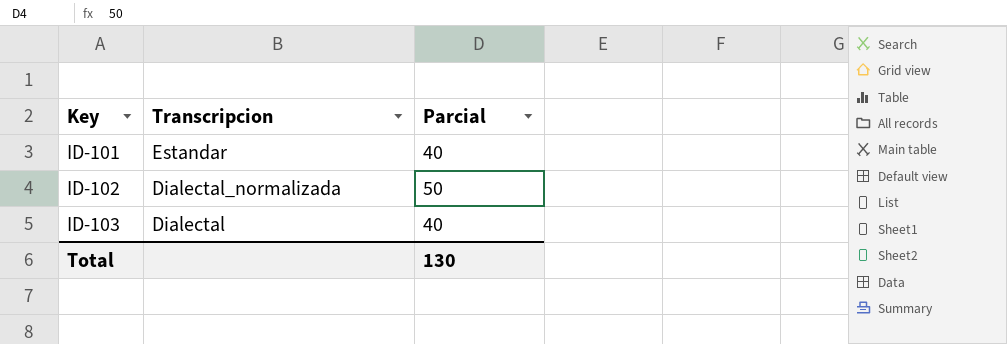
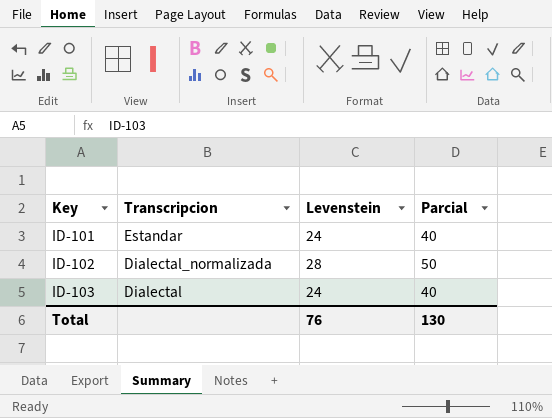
column Levenstein | position: none -> 3

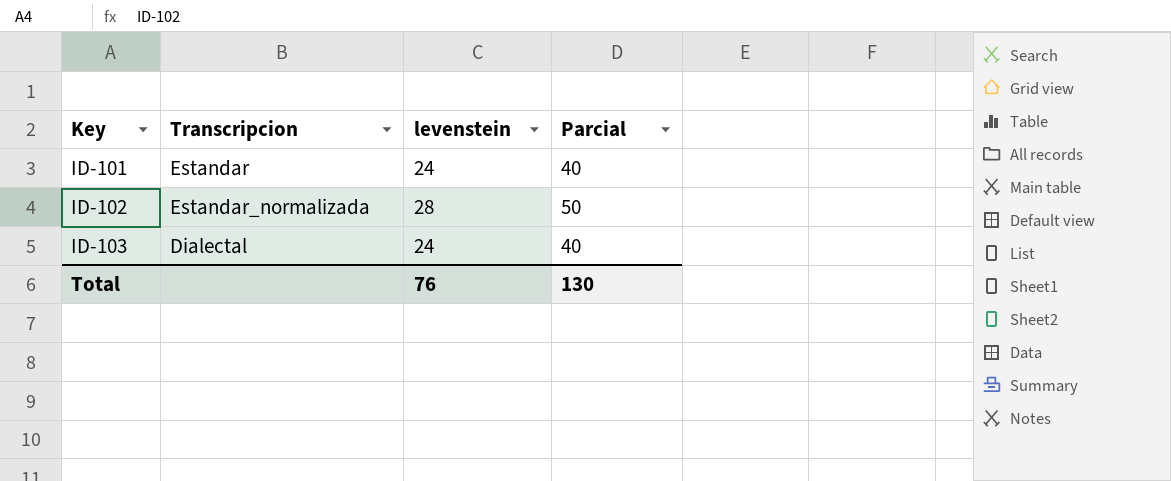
column name: Levenstein -> levenstein
ID-102 | Transcripcion: Dialectal_normalizada -> Estandar_normalizada

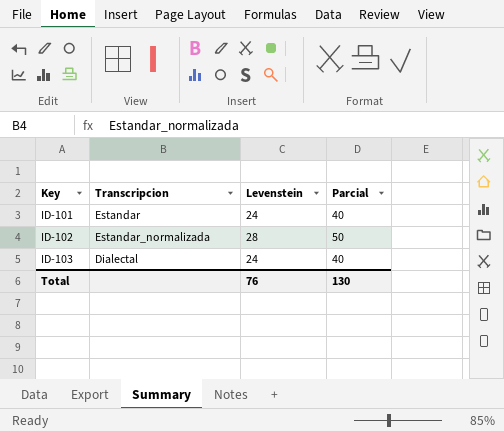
column name: levenstein -> Levenstein

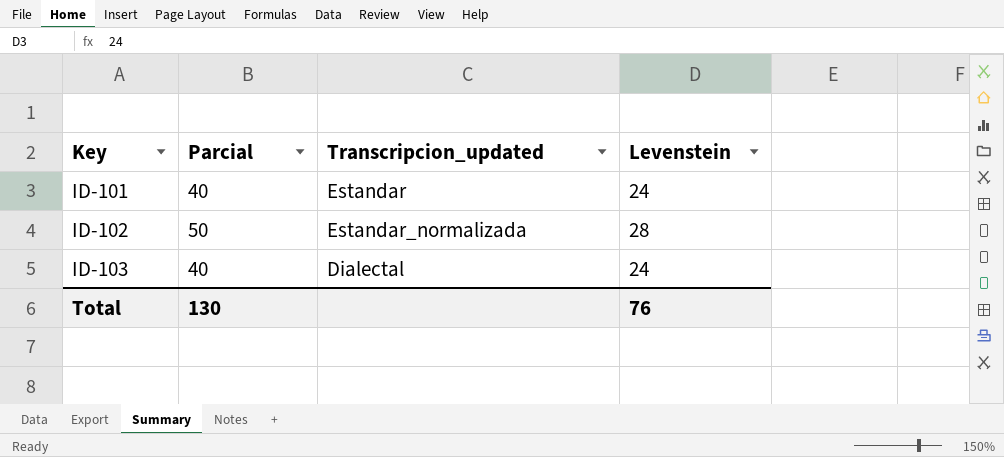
column Parcial | position: 4 -> 2
column name: Transcripcion -> Transcripcion_updated

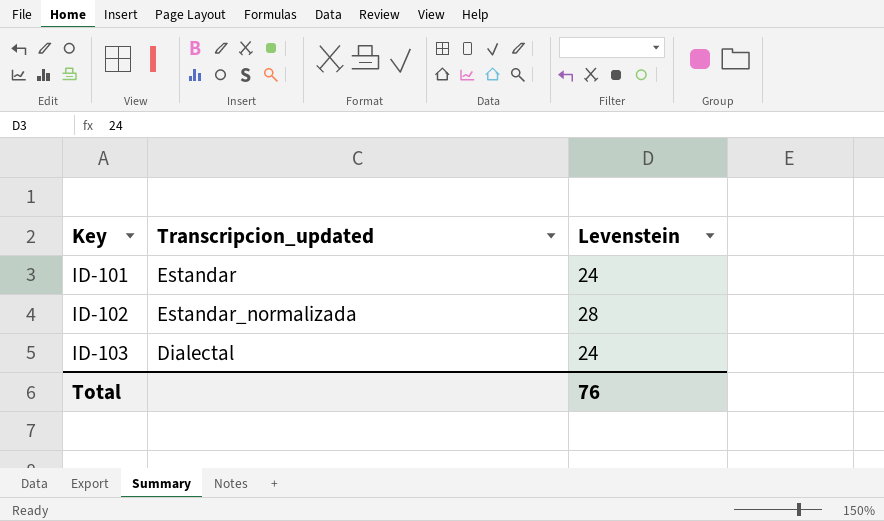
column Parcial | position: 2 -> none

